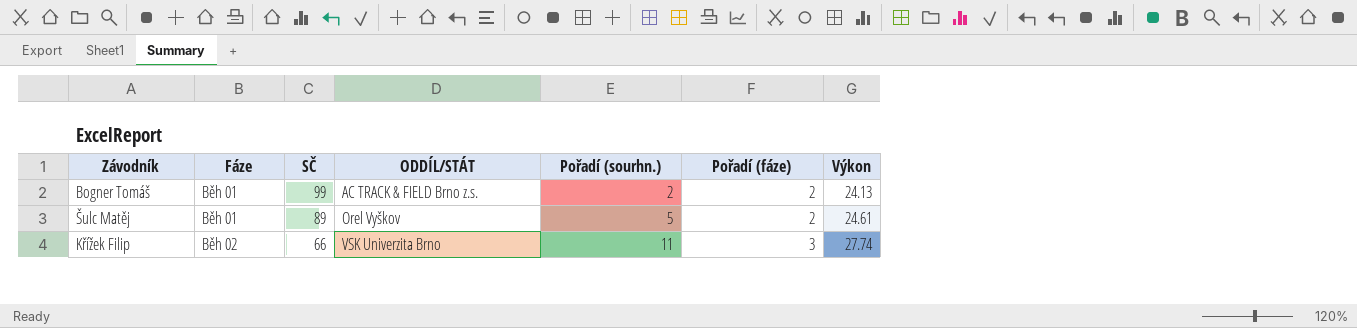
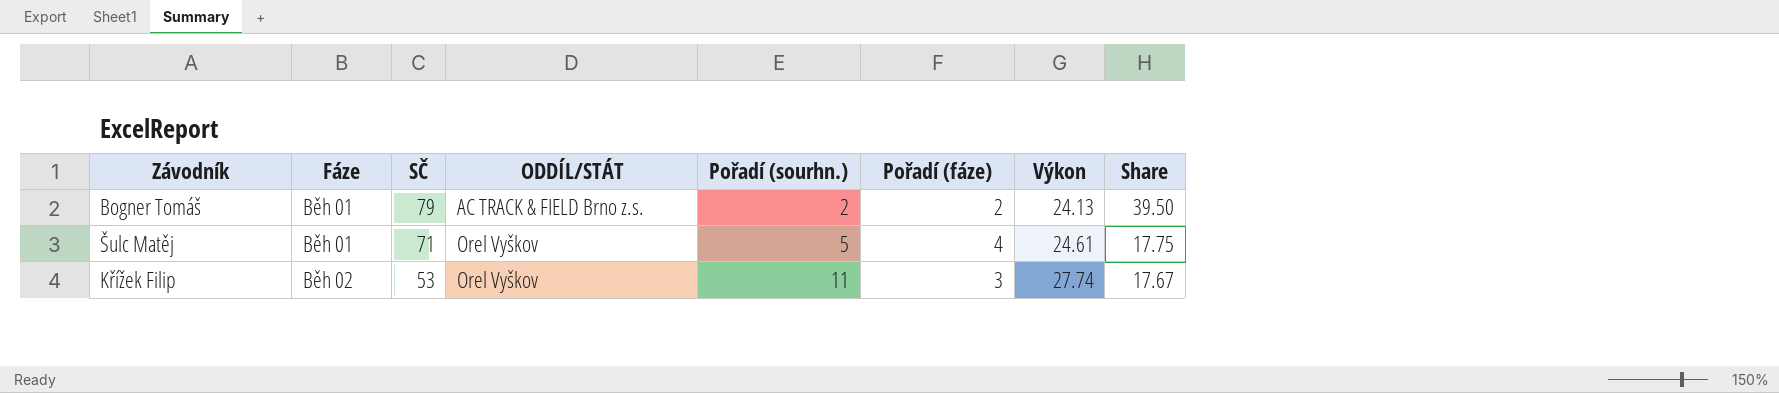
column Share | formula: none -> [SČ] / [Pořadí (fáze)]
Bogner Tomáš | SČ: 99 -> 79
Šulc Matěj | SČ: 89 -> 71
Šulc Matěj | Pořadí (fáze): 2 -> 4
Křížek Filip | SČ: 66 -> 53
Křížek Filip | ODDÍL/STÁT: VSK Univerzita Brno -> Orel Vyškov

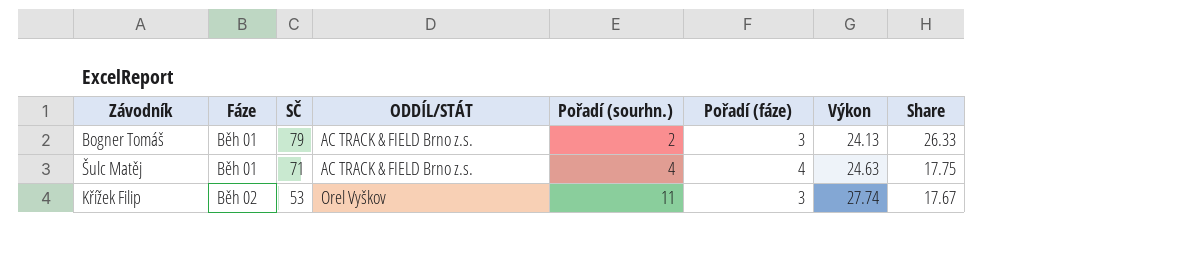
Bogner Tomáš | Pořadí (fáze): 2 -> 3
Bogner Tomáš | Share: 39.50 -> 26.33
Šulc Matěj | ODDÍL/STÁT: Orel Vyškov -> AC TRACK & FIELD Brno z.s.
Šulc Matěj | Pořadí (sourhn.): 5 -> 4
Šulc Matěj | Výkon: 24.61 -> 24.63

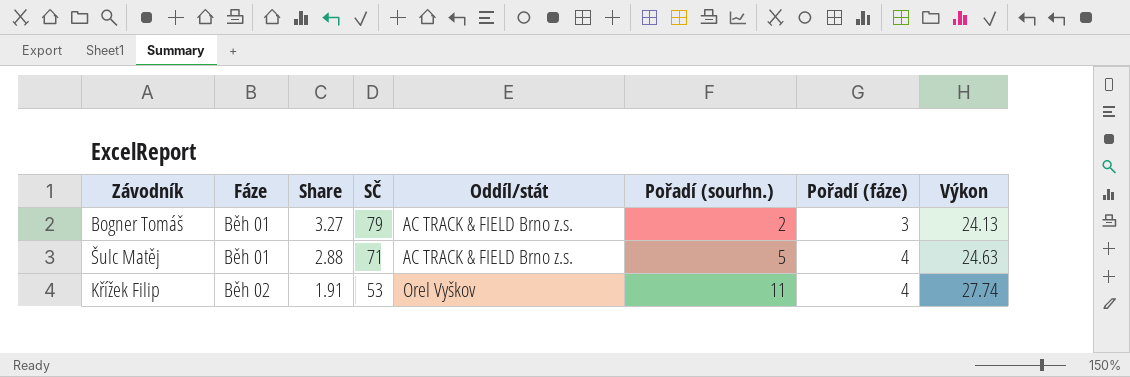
column Share | formula: [SČ] / [Pořadí (fáze)] -> [SČ] / [Výkon]
column Share | position: 8 -> 3
column name: ODDÍL/STÁT -> Oddíl/stát
Šulc Matěj | Pořadí (sourhn.): 4 -> 5
Křížek Filip | Pořadí (fáze): 3 -> 4

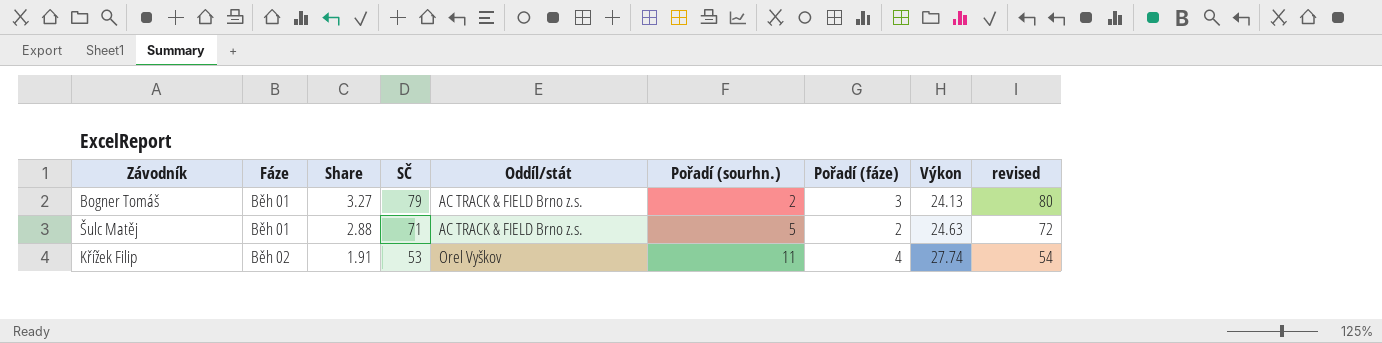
column revised | formula: none -> [SČ] + 1
Šulc Matěj | Pořadí (fáze): 4 -> 2

